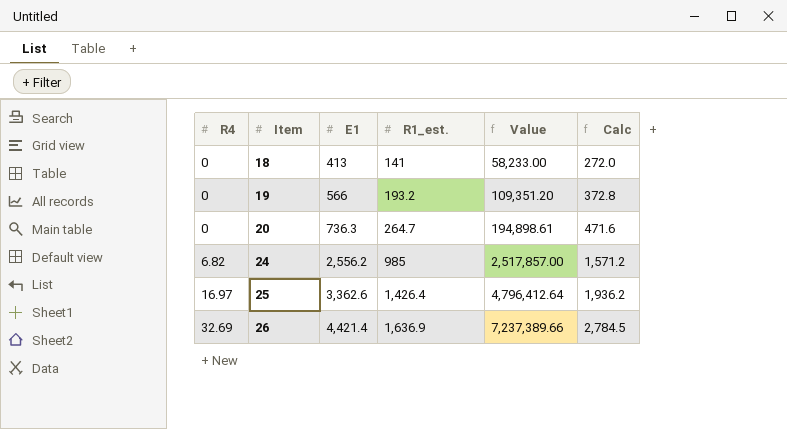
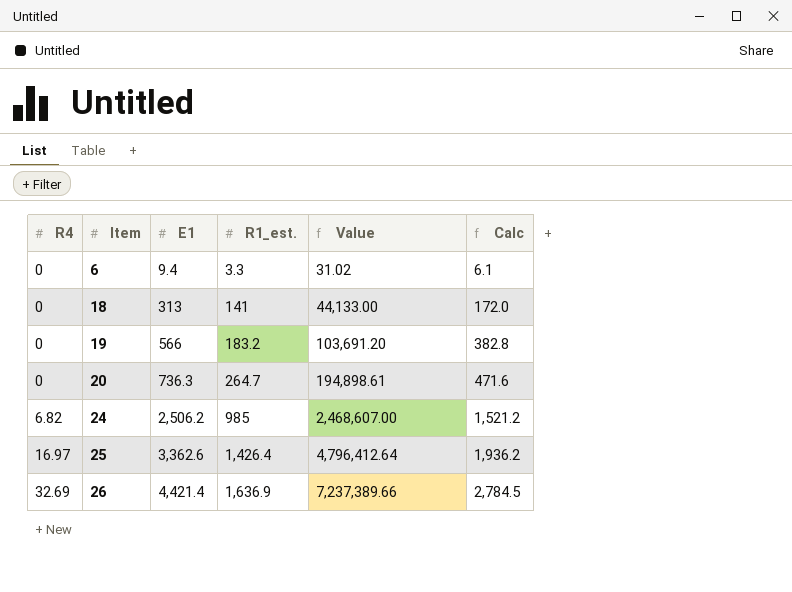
row 6: none -> 0 | 9.4 | 3.3 | 31.02 | 6.1
18 | E1: 413 -> 313
18 | Value: 58,233.00 -> 44,133.00
18 | Calc: 272.0 -> 172.0
19 | R1_est.: 193.2 -> 183.2
19 | Value: 109,351.20 -> 103,691.20
19 | Calc: 372.8 -> 382.8
24 | E1: 2,556.2 -> 2,506.2
24 | Value: 2,517,857.00 -> 2,468,607.00
24 | Calc: 1,571.2 -> 1,521.2

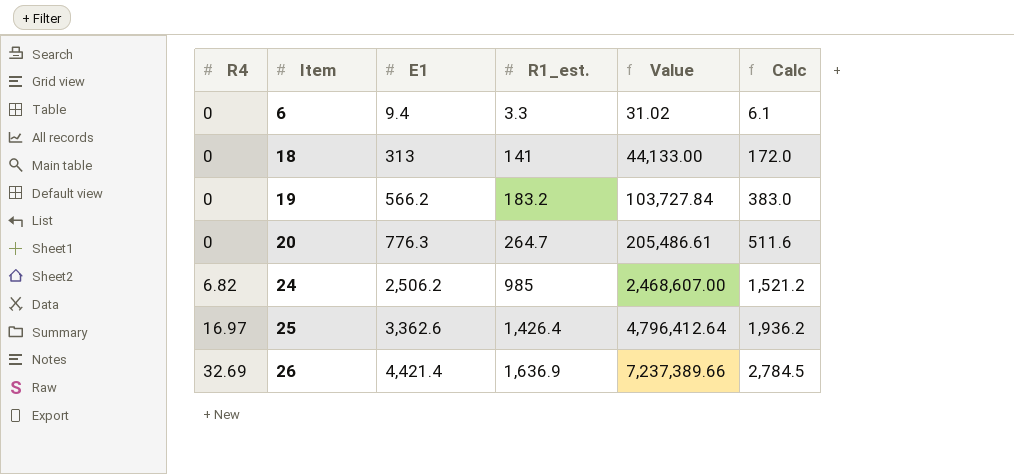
19 | E1: 566 -> 566.2
19 | Value: 103,691.20 -> 103,727.84
19 | Calc: 382.8 -> 383.0
20 | E1: 736.3 -> 776.3
20 | Value: 194,898.61 -> 205,486.61
20 | Calc: 471.6 -> 511.6

